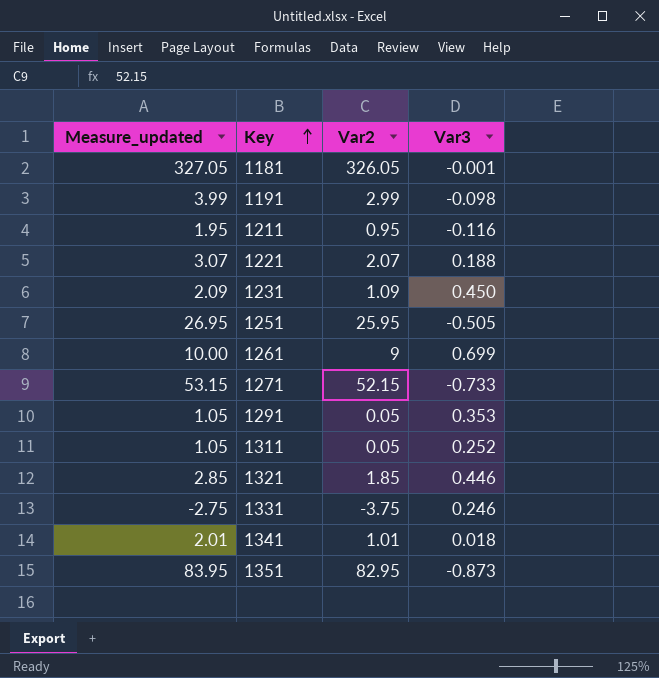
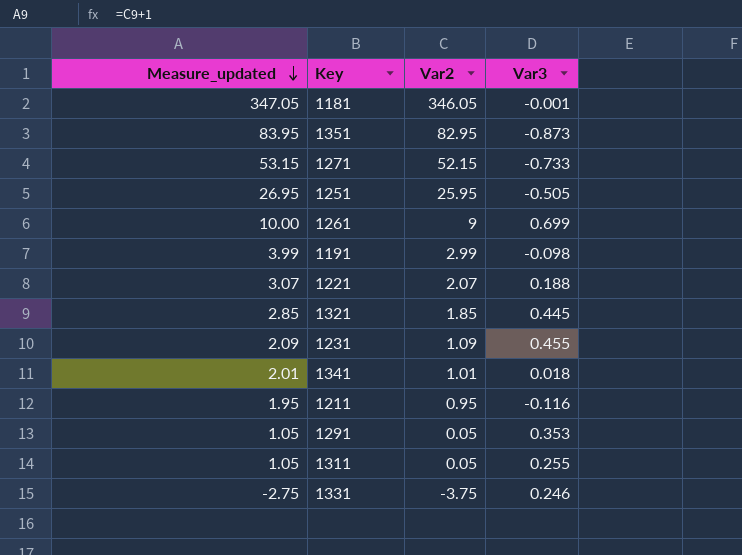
row order: Key ascending -> Measure_updated descending
1181 | Measure_updated: 327.05 -> 347.05
1181 | Var2: 326.05 -> 346.05
1321 | Var3: 0.446 -> 0.445
1231 | Var3: 0.450 -> 0.455
1311 | Var3: 0.252 -> 0.255

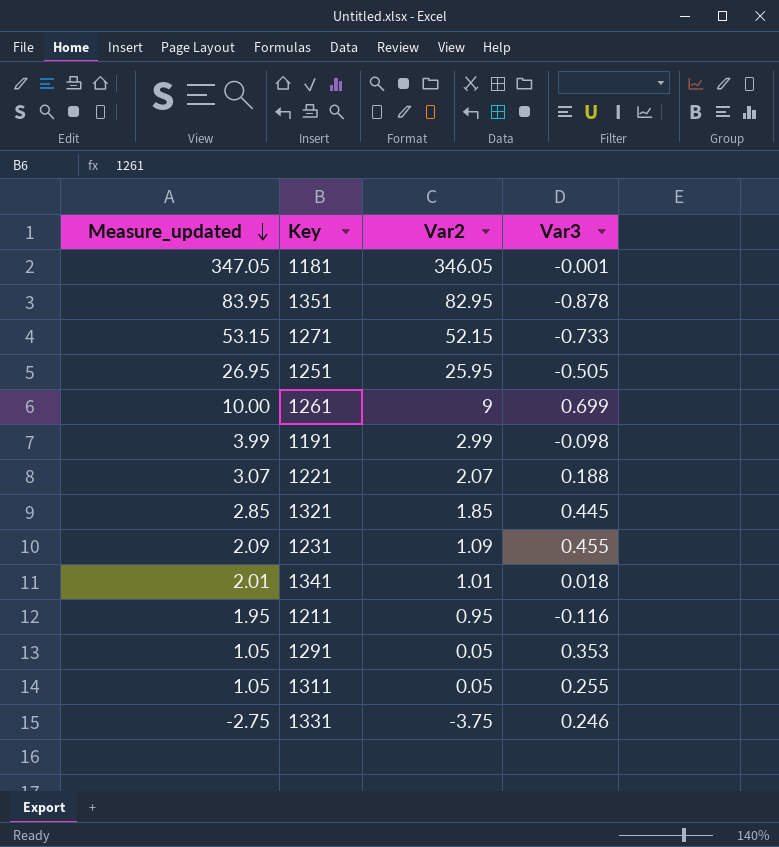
1351 | Var3: -0.873 -> -0.878

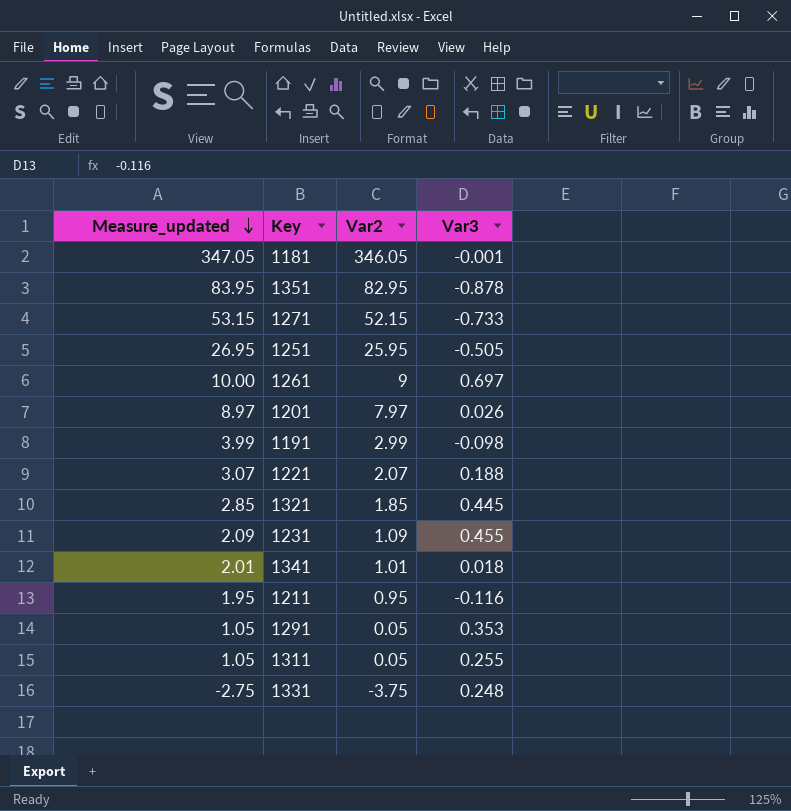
1261 | Var3: 0.699 -> 0.697
row 1201: none -> 8.97 | 7.97 | 0.026
1331 | Var3: 0.246 -> 0.248

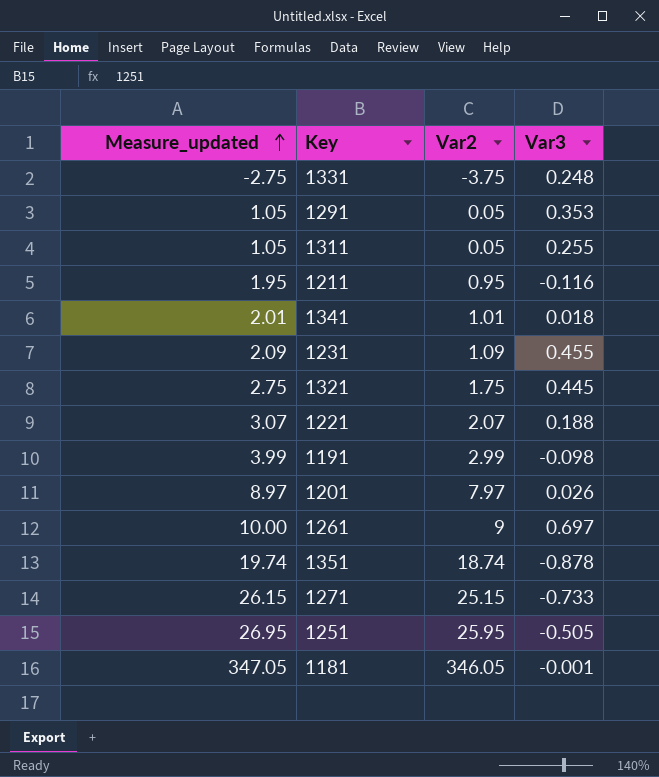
row order: Measure_updated descending -> Measure_updated ascending
1321 | Measure_updated: 2.85 -> 2.75
1321 | Var2: 1.85 -> 1.75
1351 | Measure_updated: 83.95 -> 19.74
1351 | Var2: 82.95 -> 18.74
1271 | Measure_updated: 53.15 -> 26.15
1271 | Var2: 52.15 -> 25.15

